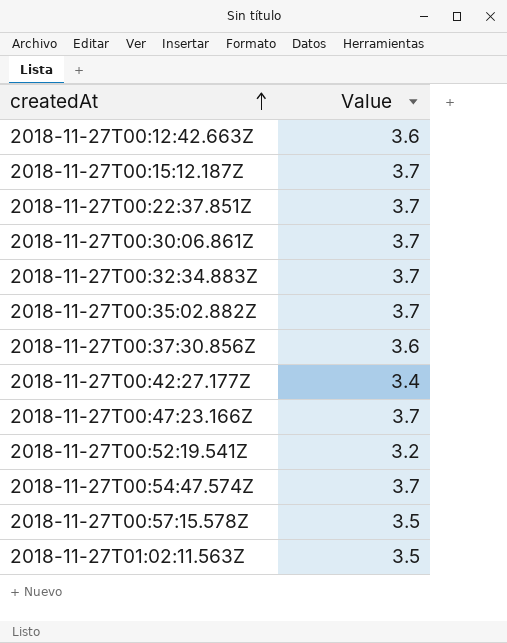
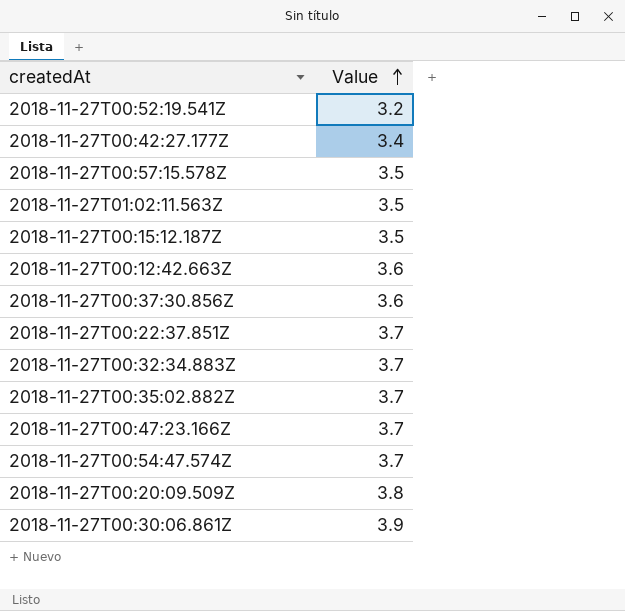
row order: createdAt ascending -> Value ascending
2018-11-27T00:15:12.187Z | Value: 3.7 -> 3.5
row 2018-11-27T00:20:09.509Z: none -> 3.8
2018-11-27T00:30:06.861Z | Value: 3.7 -> 3.9

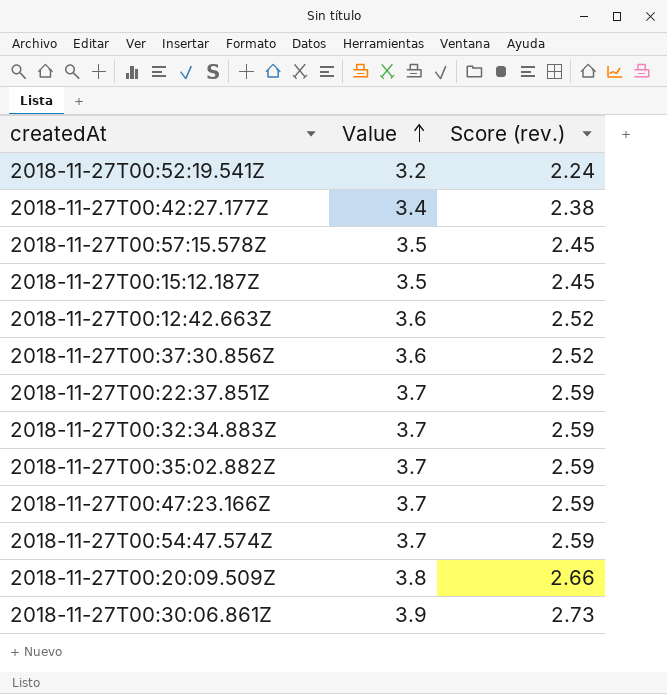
column Score (rev.) | formula: none -> [Value] * 0.7
row 2018-11-27T01:02:11.563Z: 3.5 -> none

